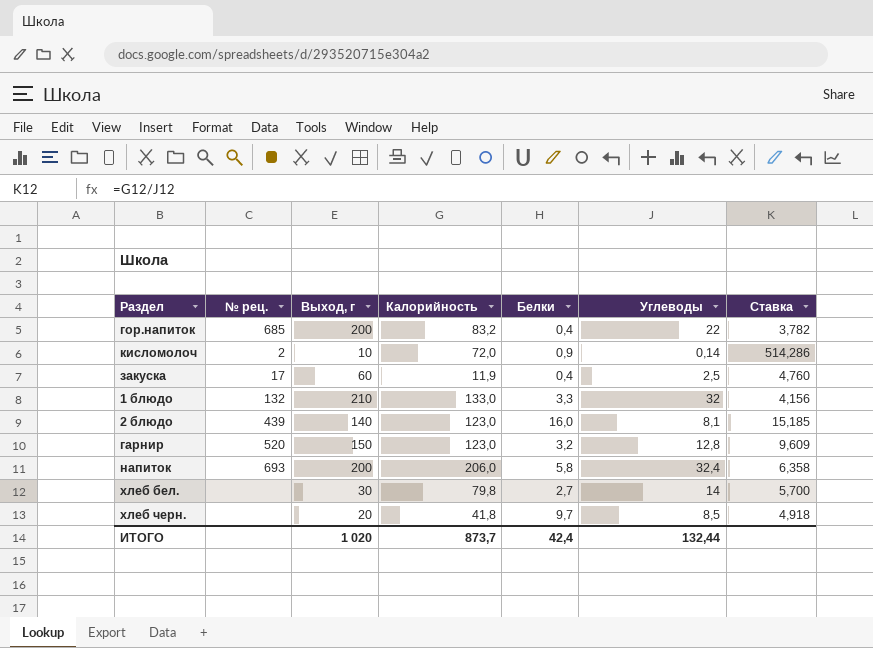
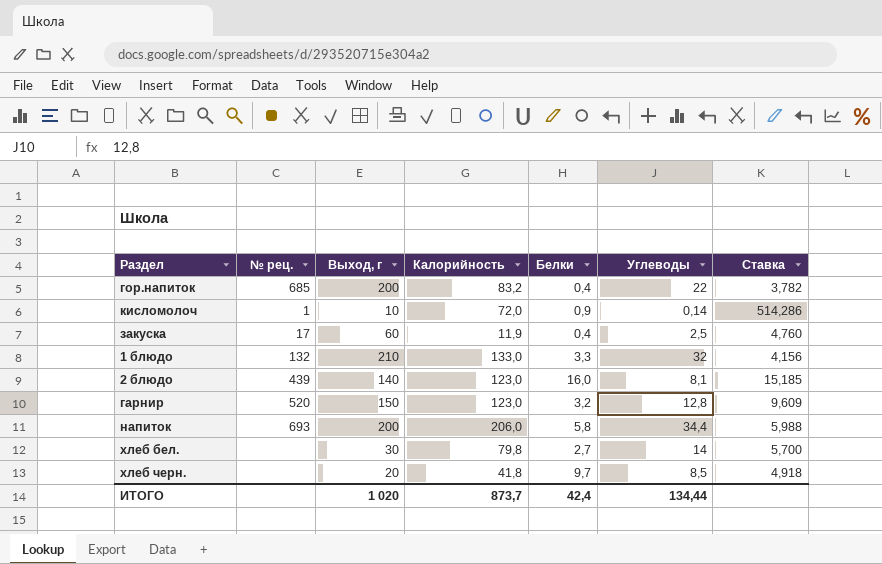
кисломолоч | № рец.: 2 -> 1
напиток | Углеводы: 32,4 -> 34,4
напиток | Ставка: 6,358 -> 5,988
ИТОГО | Углеводы: 132,44 -> 134,44

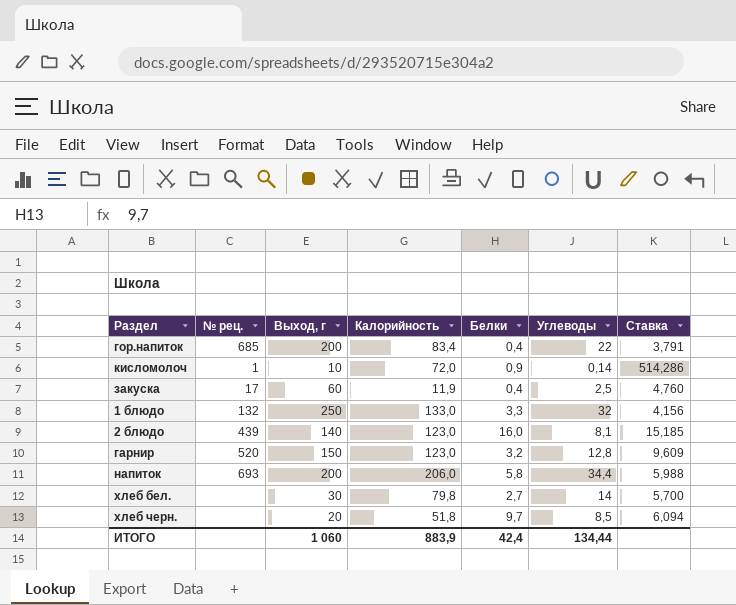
гор.напиток | Калорийность: 83,2 -> 83,4
гор.напиток | Ставка: 3,782 -> 3,791
1 блюдо | Выход, г: 210 -> 250
хлеб черн. | Калорийность: 41,8 -> 51,8
хлеб черн. | Ставка: 4,918 -> 6,094
ИТОГО | Выход, г: 1 020 -> 1 060
ИТОГО | Калорийность: 873,7 -> 883,9

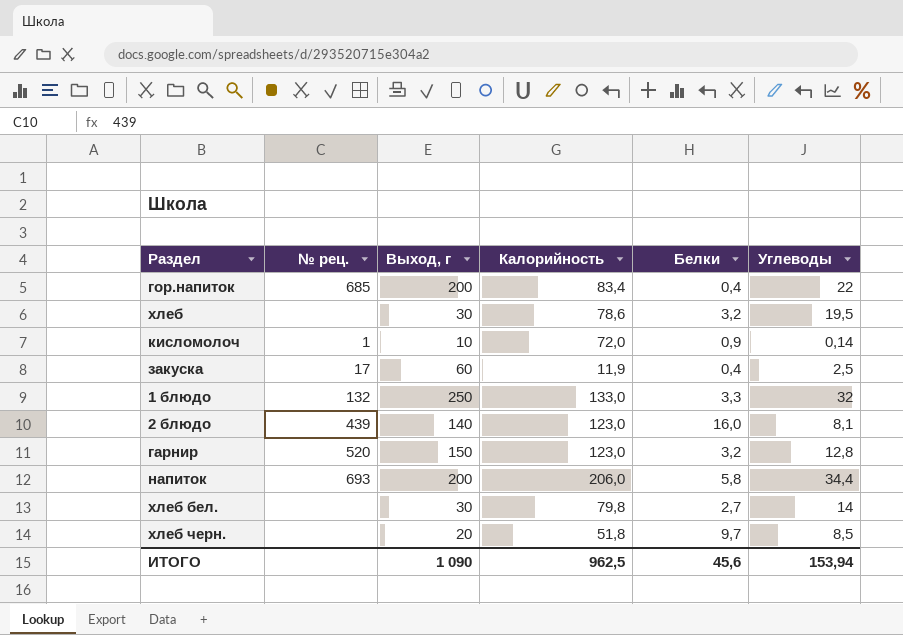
column Ставка | formula: [Калорийность] / [Углеводы] -> none
row хлеб: none -> none | 30 | 78,6 | 3,2 | 19,5
ИТОГО | Выход, г: 1 060 -> 1 090
ИТОГО | Калорийность: 883,9 -> 962,5
ИТОГО | Белки: 42,4 -> 45,6
ИТОГО | Углеводы: 134,44 -> 153,94

